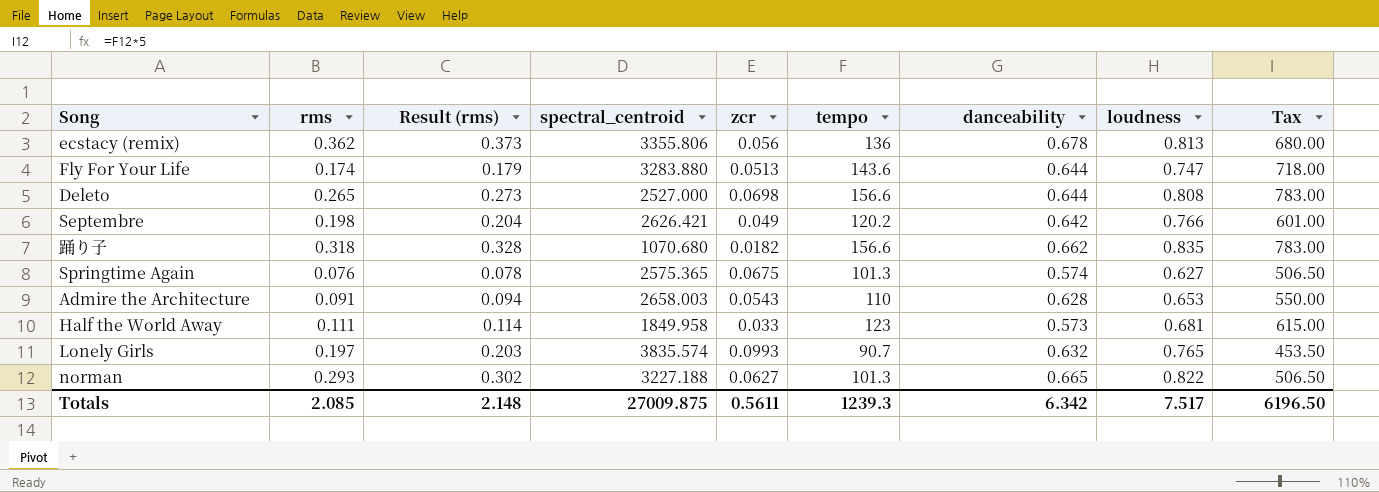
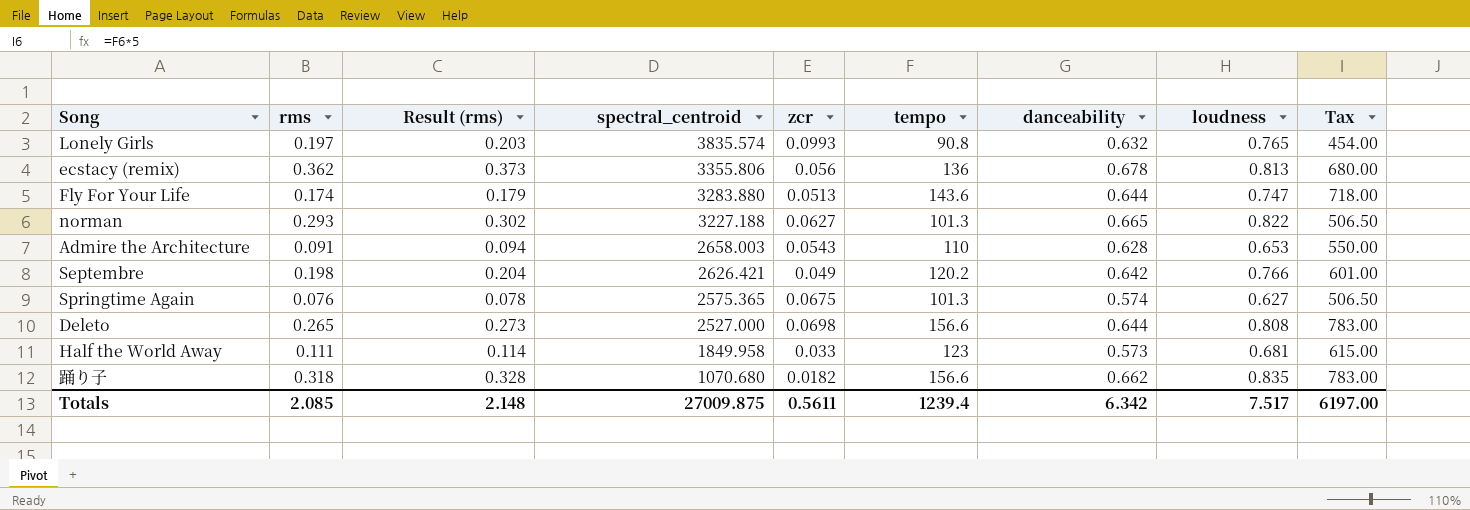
row order: none -> spectral_centroid descending
Lonely Girls | tempo: 90.7 -> 90.8
Lonely Girls | Tax: 453.50 -> 454.00
Totals | tempo: 1239.3 -> 1239.4
Totals | Tax: 6196.50 -> 6197.00

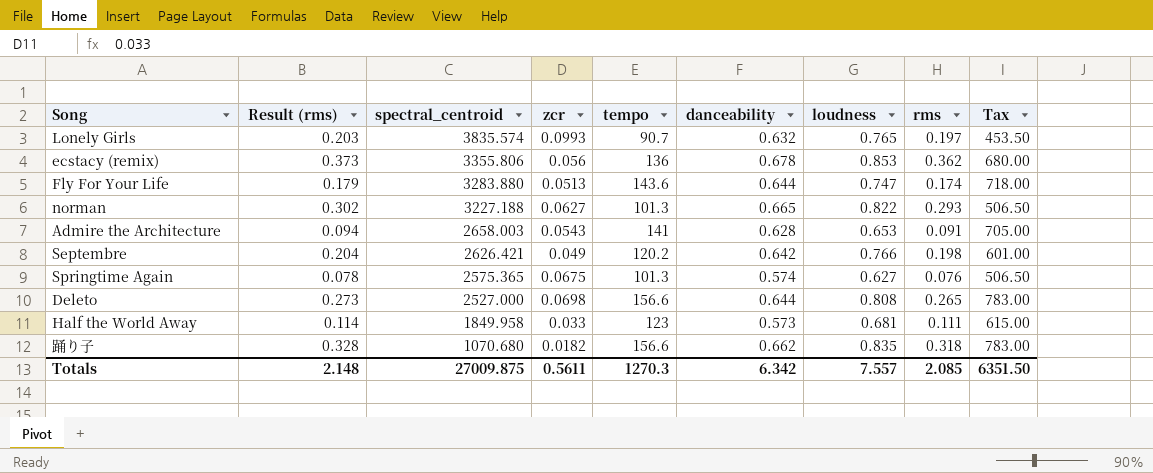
column rms | position: 2 -> 8
Lonely Girls | tempo: 90.8 -> 90.7
Lonely Girls | Tax: 454.00 -> 453.50
ecstacy (remix) | loudness: 0.813 -> 0.853
Admire the Architecture | tempo: 110 -> 141
Admire the Architecture | Tax: 550.00 -> 705.00
Totals | tempo: 1239.4 -> 1270.3
Totals | loudness: 7.517 -> 7.557
Totals | Tax: 6197.00 -> 6351.50

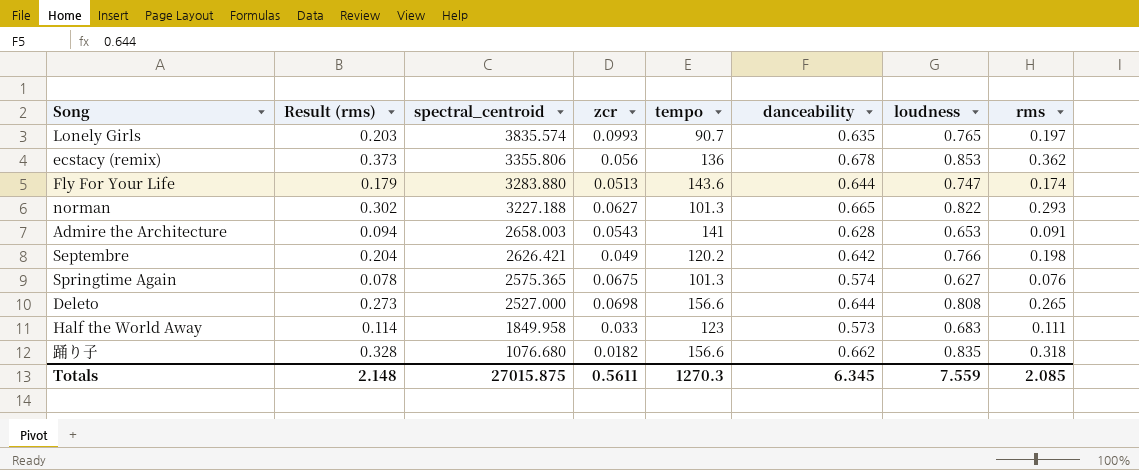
column Tax | formula: [tempo] * 5 -> none
Lonely Girls | danceability: 0.632 -> 0.635
Half the World Away | loudness: 0.681 -> 0.683
踊り子 | spectral_centroid: 1070.680 -> 1076.680
Totals | spectral_centroid: 27009.875 -> 27015.875
Totals | danceability: 6.342 -> 6.345
Totals | loudness: 7.557 -> 7.559

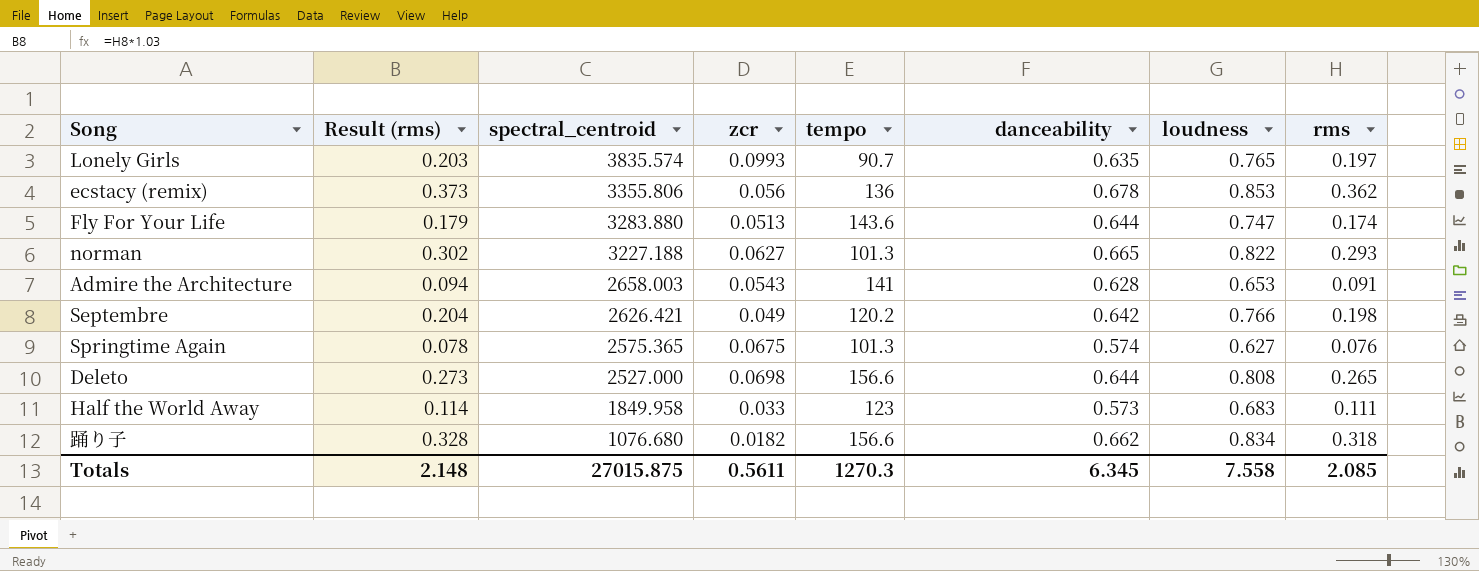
踊り子 | loudness: 0.835 -> 0.834
Totals | loudness: 7.559 -> 7.558

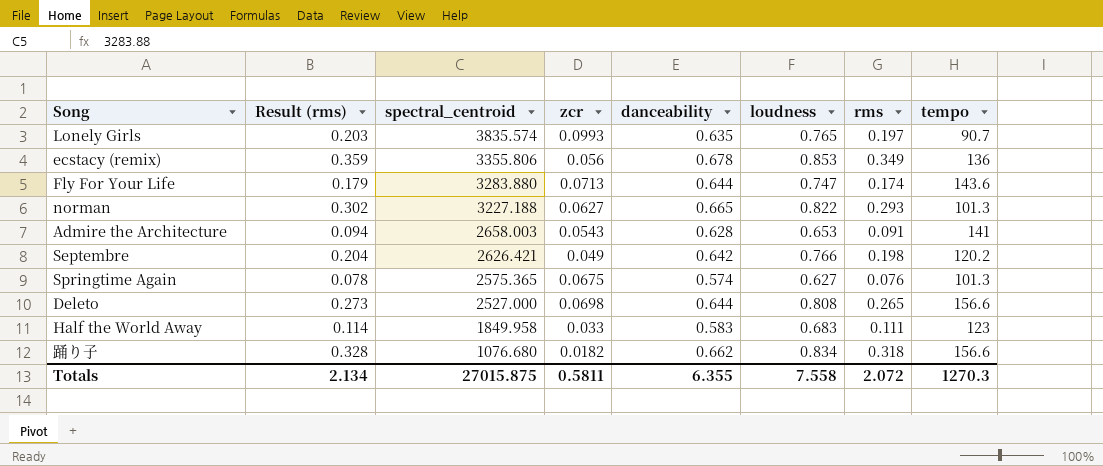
column tempo | position: 5 -> 8
ecstacy (remix) | Result (rms): 0.373 -> 0.359
ecstacy (remix) | rms: 0.362 -> 0.349
Fly For Your Life | zcr: 0.0513 -> 0.0713
Half the World Away | danceability: 0.573 -> 0.583
Totals | Result (rms): 2.148 -> 2.134
Totals | zcr: 0.5611 -> 0.5811
Totals | danceability: 6.345 -> 6.355
Totals | rms: 2.085 -> 2.072

